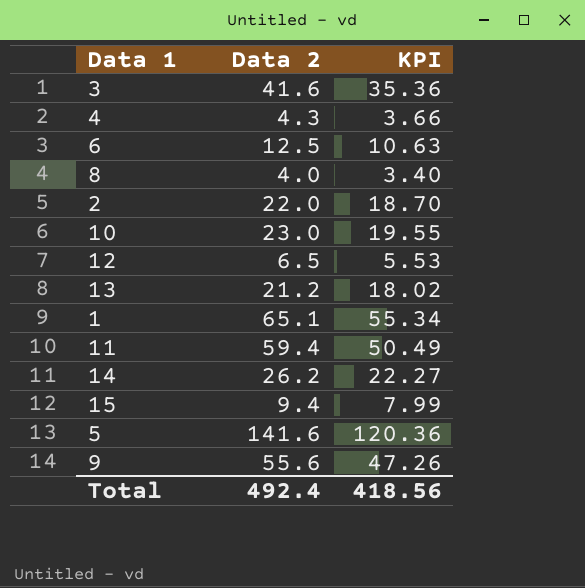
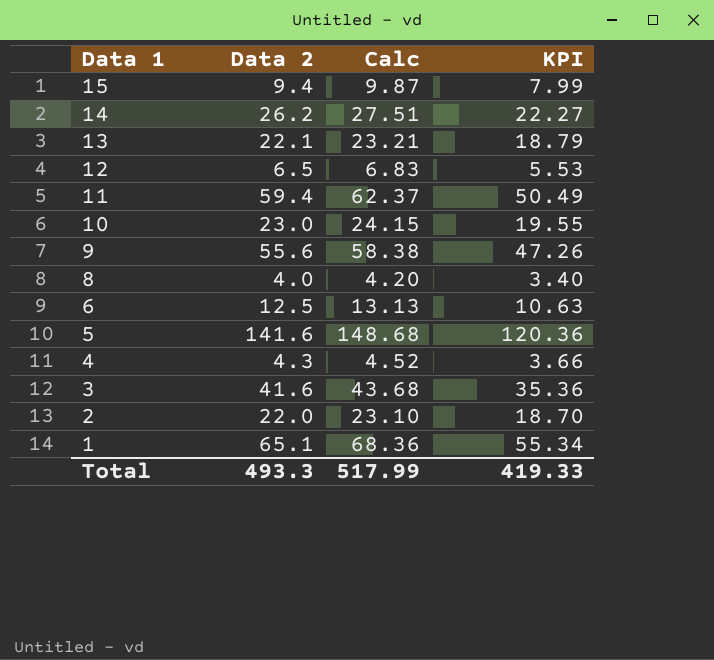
row order: none -> Data 1 descending
column Calc | formula: none -> [Data 2] * 1.05
13 | Data 2: 21.2 -> 22.1
13 | KPI: 18.02 -> 18.79
Total | Data 2: 492.4 -> 493.3
Total | KPI: 418.56 -> 419.33

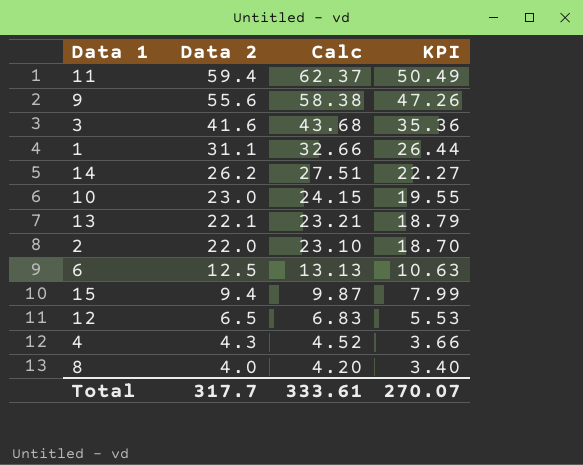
row order: Data 1 descending -> Data 2 descending
row 5: 141.6 | 148.68 | 120.36 -> none
1 | Data 2: 65.1 -> 31.1
1 | Calc: 68.36 -> 32.66
1 | KPI: 55.34 -> 26.44
Total | Data 2: 493.3 -> 317.7
Total | Calc: 517.99 -> 333.61
Total | KPI: 419.33 -> 270.07

